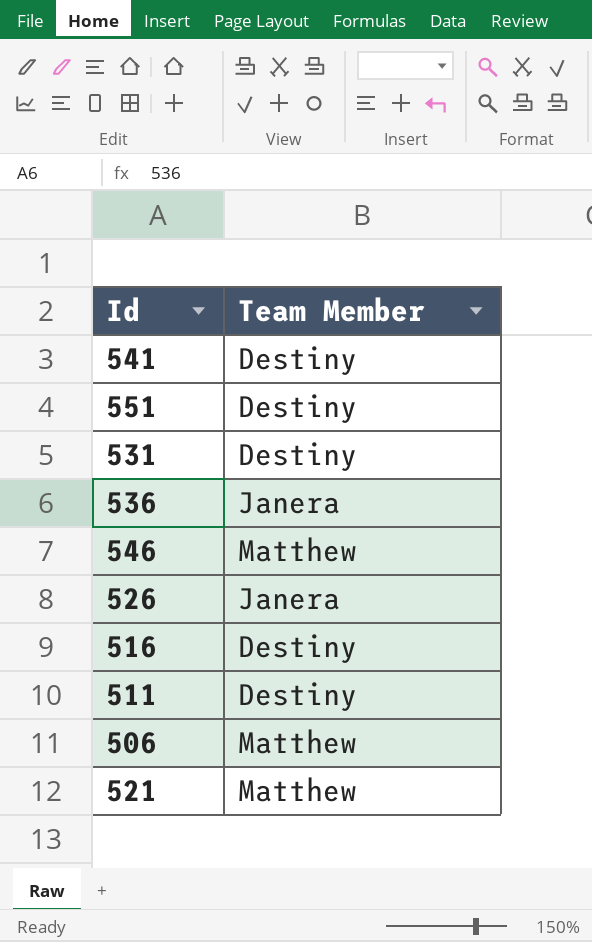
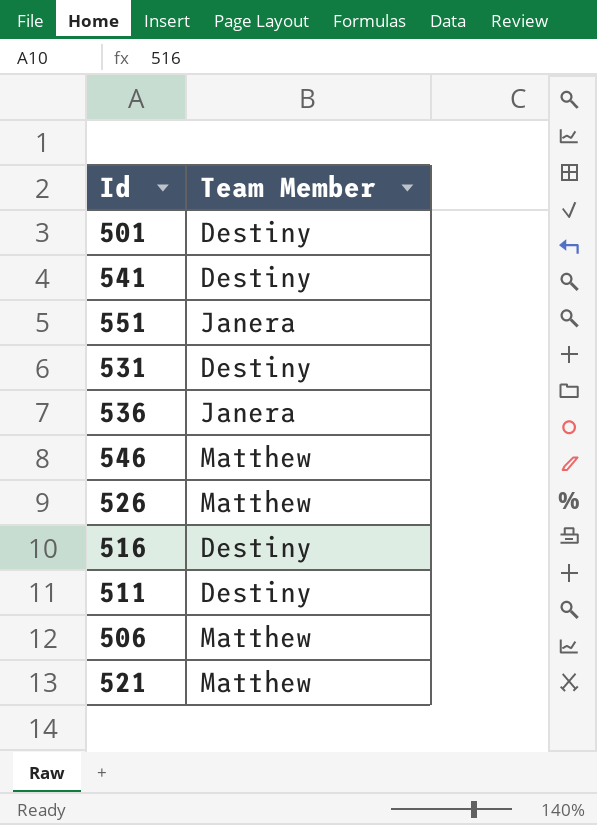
row 501: none -> Destiny
551 | Team Member: Destiny -> Janera
526 | Team Member: Janera -> Matthew

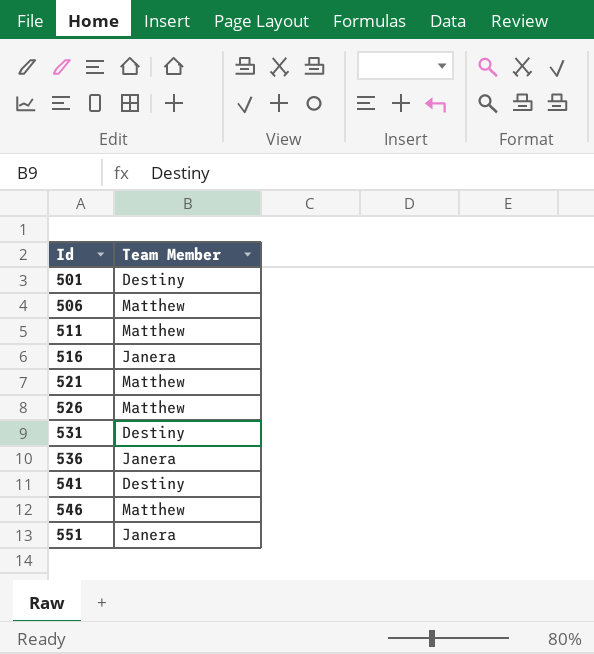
row order: none -> Id ascending
511 | Team Member: Destiny -> Matthew
516 | Team Member: Destiny -> Janera

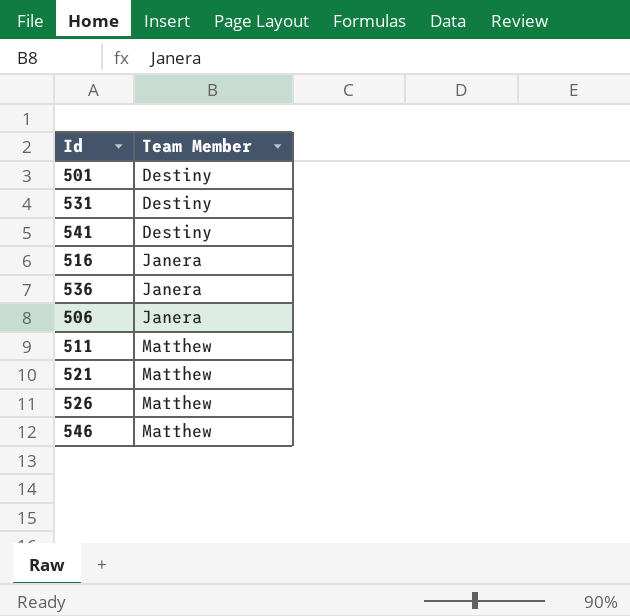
row order: Id ascending -> Team Member ascending
row 551: Janera -> none
506 | Team Member: Matthew -> Janera

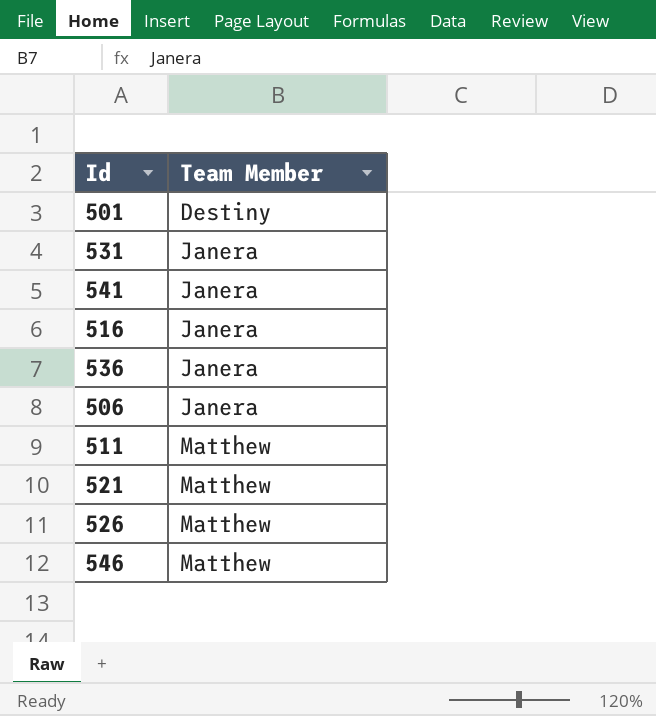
531 | Team Member: Destiny -> Janera
541 | Team Member: Destiny -> Janera

